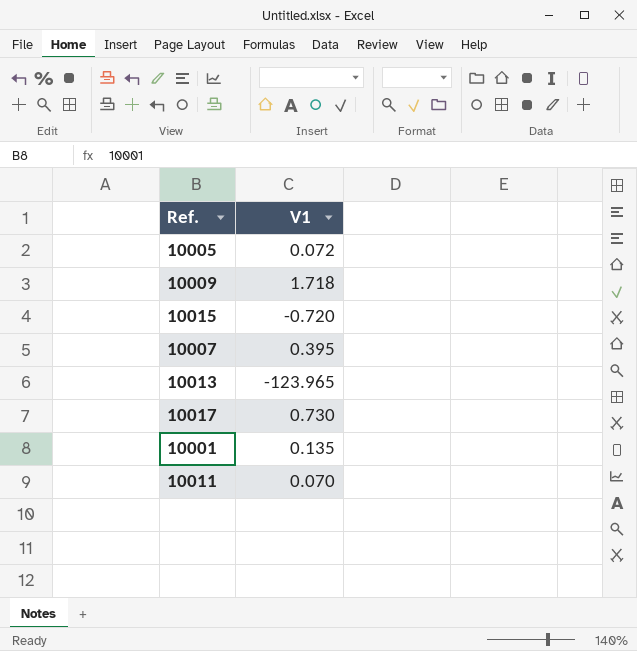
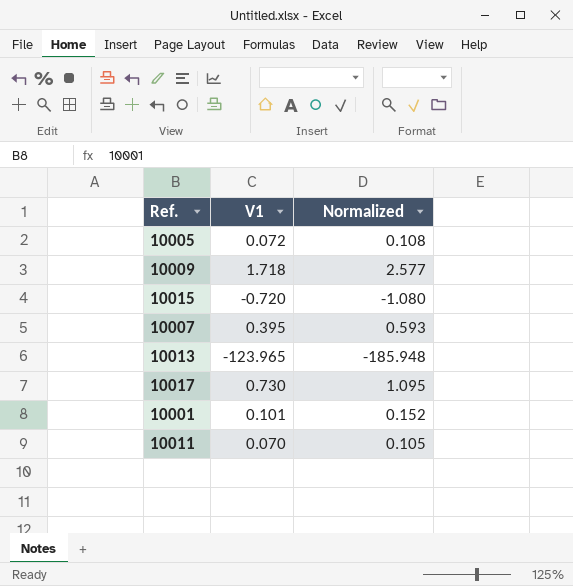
column Normalized | formula: none -> [V1] * 1.5
10001 | V1: 0.135 -> 0.101

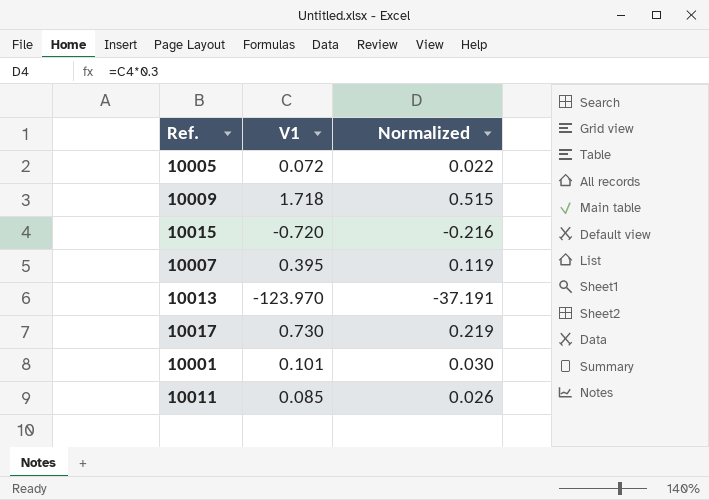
column Normalized | formula: [V1] * 1.5 -> [V1] * 0.3
10013 | V1: -123.965 -> -123.970
10011 | V1: 0.070 -> 0.085

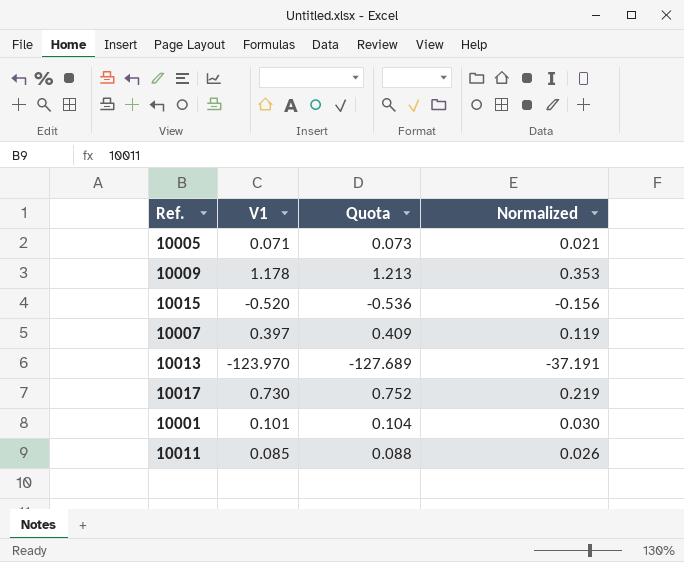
column Quota | formula: none -> [V1] * 1.03
10005 | V1: 0.072 -> 0.071
10005 | Normalized: 0.022 -> 0.021
10009 | V1: 1.718 -> 1.178
10009 | Normalized: 0.515 -> 0.353
10015 | V1: -0.720 -> -0.520
10015 | Normalized: -0.216 -> -0.156
10007 | V1: 0.395 -> 0.397

